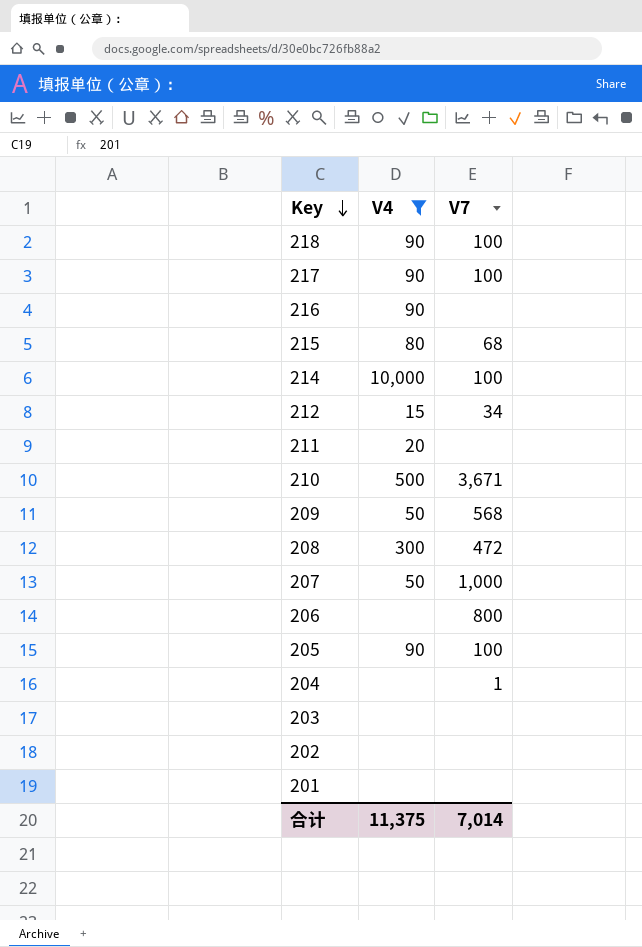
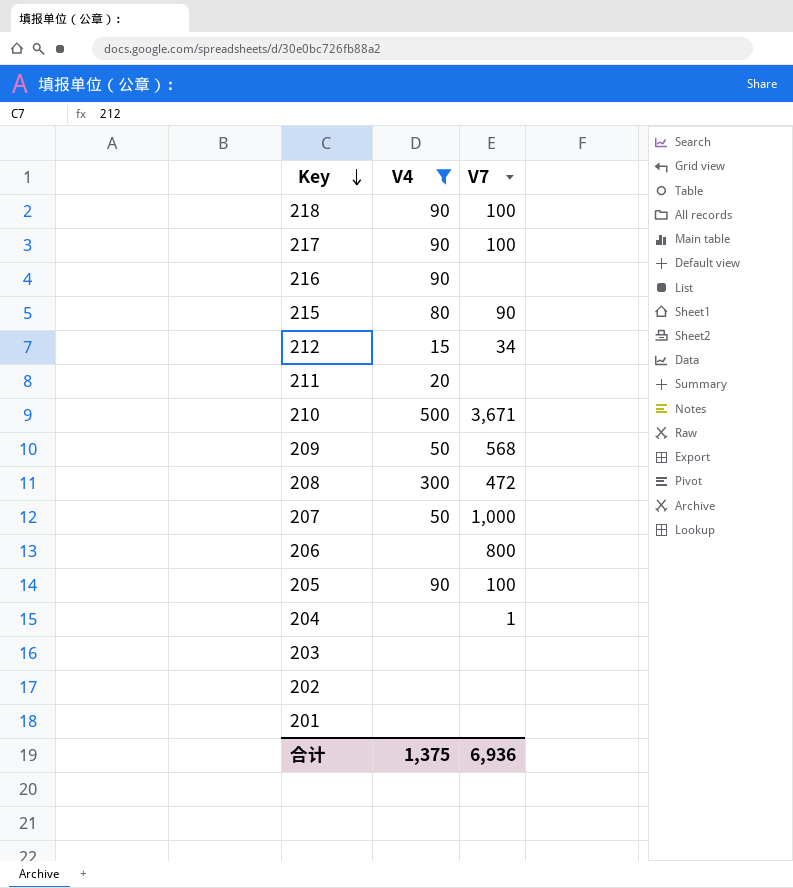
row 214: 10,000 | 100 -> none
215 | V7: 68 -> 90
合计 | V4: 11,375 -> 1,375
合计 | V7: 7,014 -> 6,936

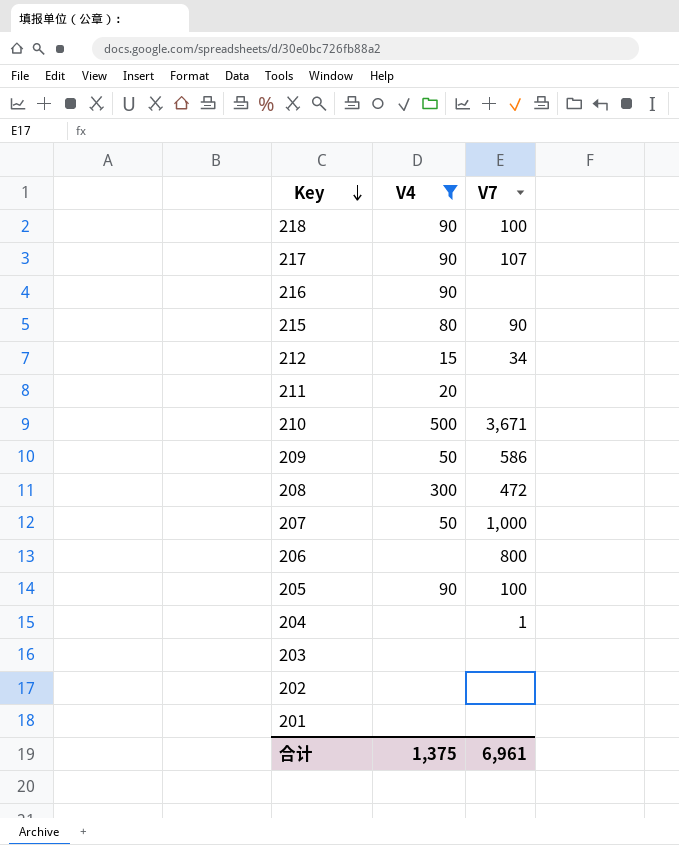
217 | V7: 100 -> 107
209 | V7: 568 -> 586
合计 | V7: 6,936 -> 6,961

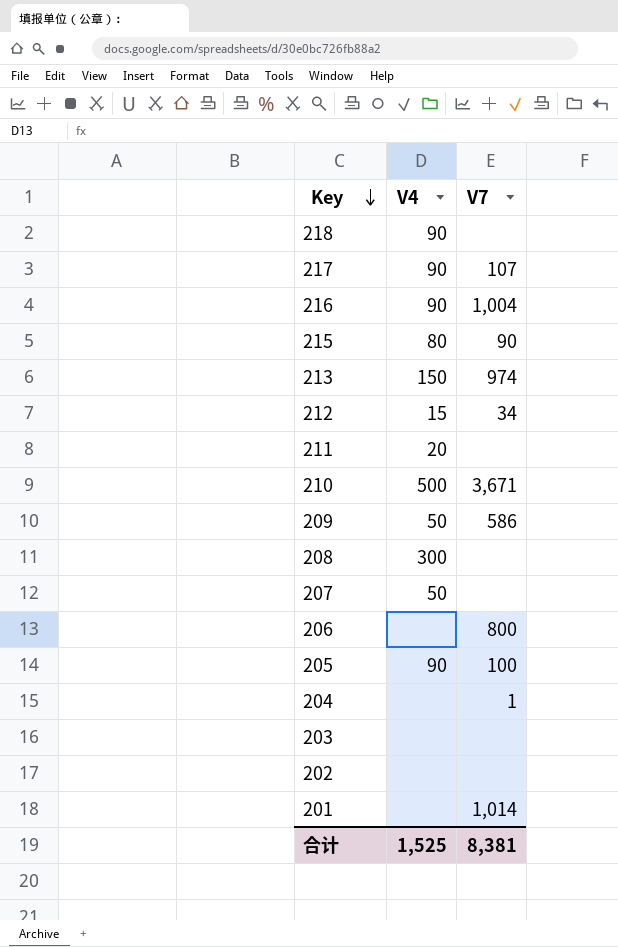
filter: V4 != 150 -> none
218 | V7: 100 -> none
216 | V7: none -> 1,004
208 | V7: 472 -> none
207 | V7: 1,000 -> none
201 | V7: none -> 1,014
合计 | V4: 1,375 -> 1,525
合计 | V7: 6,961 -> 8,381

